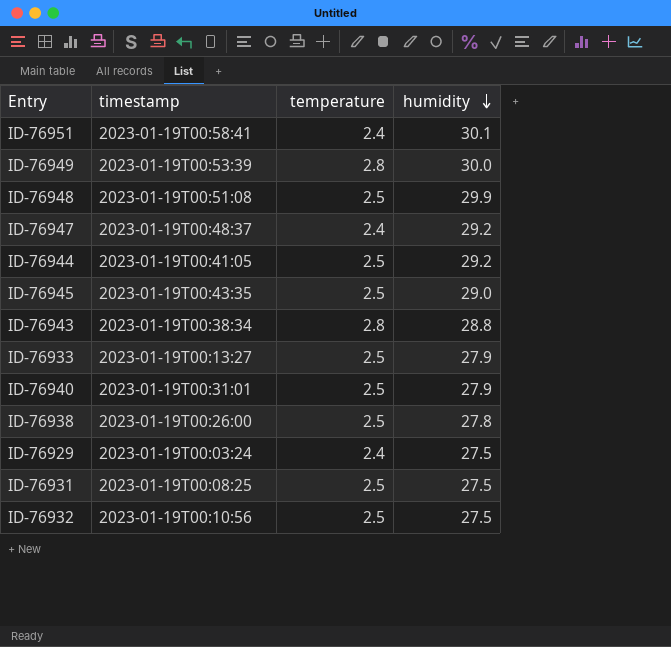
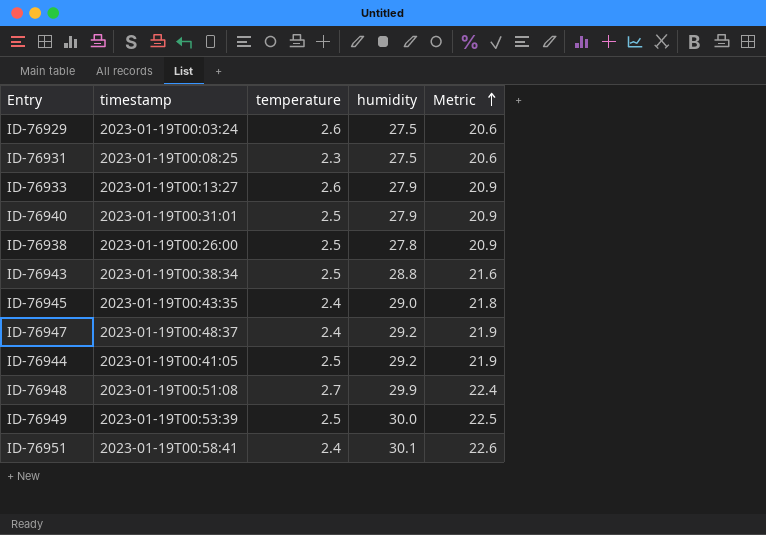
row order: humidity descending -> Metric ascending
column Metric | formula: none -> [humidity] * 0.75
row ID-76932: 2023-01-19T00:10:56 | 2.5 | 27.5 -> none
ID-76929 | temperature: 2.4 -> 2.6
ID-76931 | temperature: 2.5 -> 2.3
ID-76933 | temperature: 2.5 -> 2.6
ID-76943 | temperature: 2.8 -> 2.5
ID-76945 | temperature: 2.5 -> 2.4
ID-76948 | temperature: 2.5 -> 2.7
ID-76949 | temperature: 2.8 -> 2.5

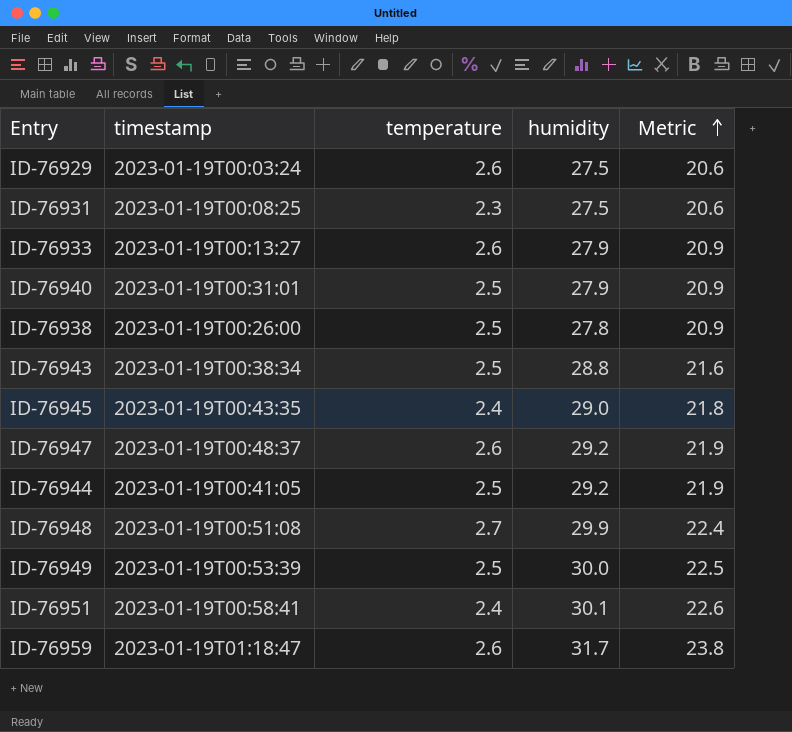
ID-76947 | temperature: 2.4 -> 2.6
row ID-76959: none -> 2023-01-19T01:18:47 | 2.6 | 31.7 | 23.8

